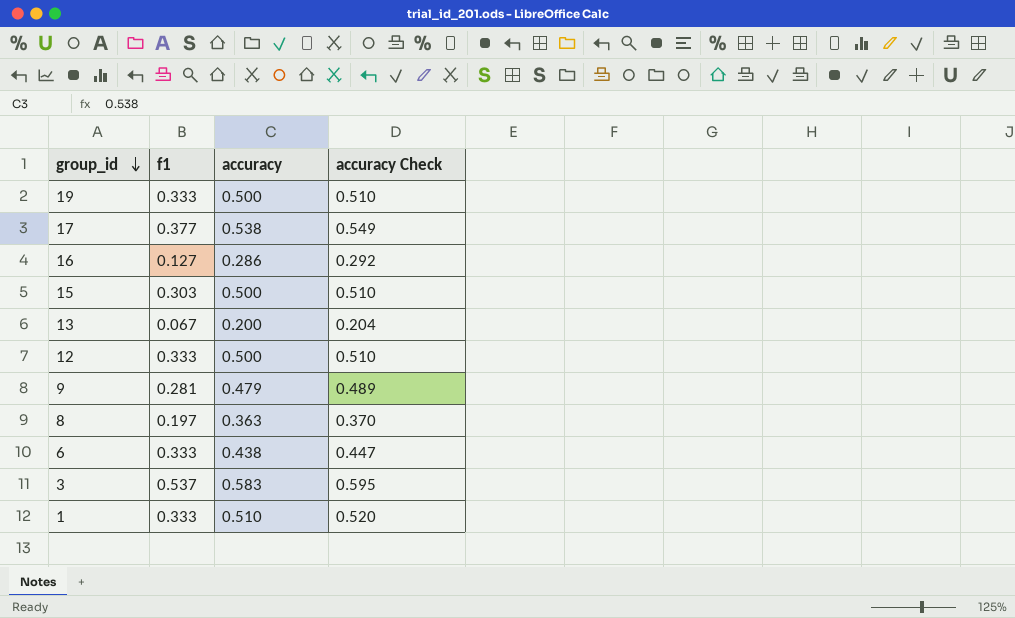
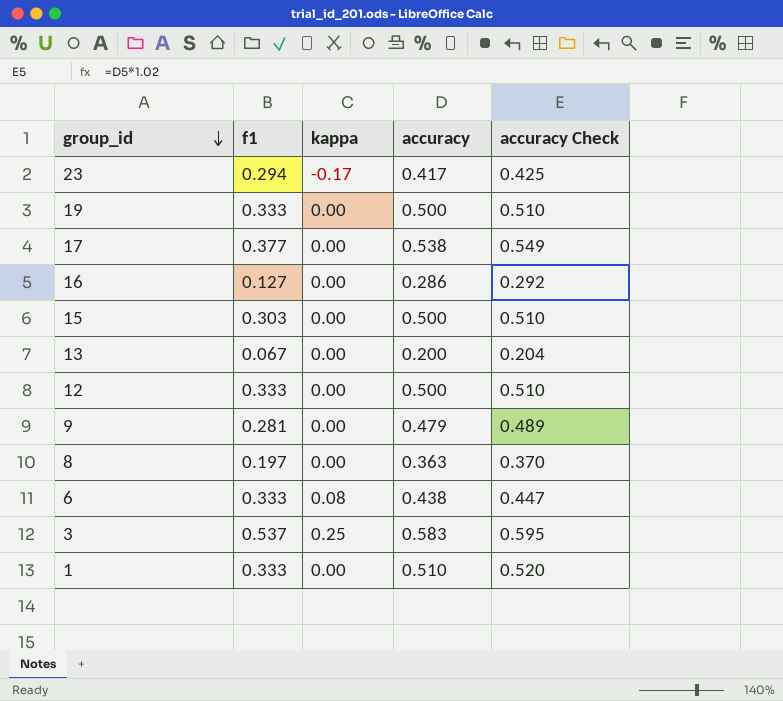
column kappa | position: none -> 3
row 23: none -> 0.294 | -0.17 | 0.417 | 0.425

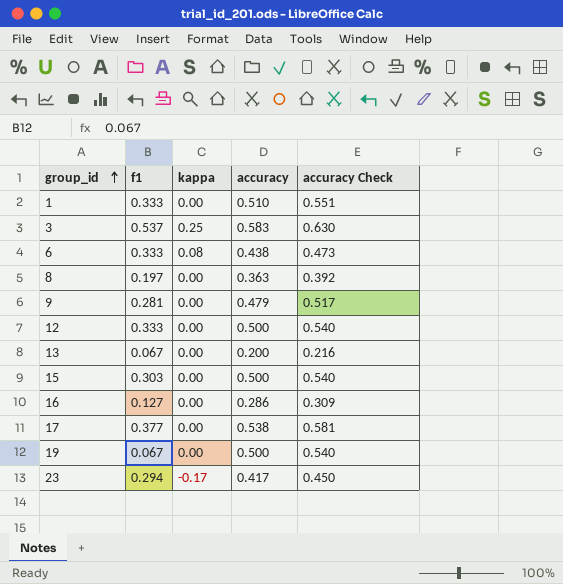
row order: group_id descending -> group_id ascending
column accuracy Check | formula: [accuracy] * 1.02 -> [accuracy] * 1.08
19 | f1: 0.333 -> 0.067

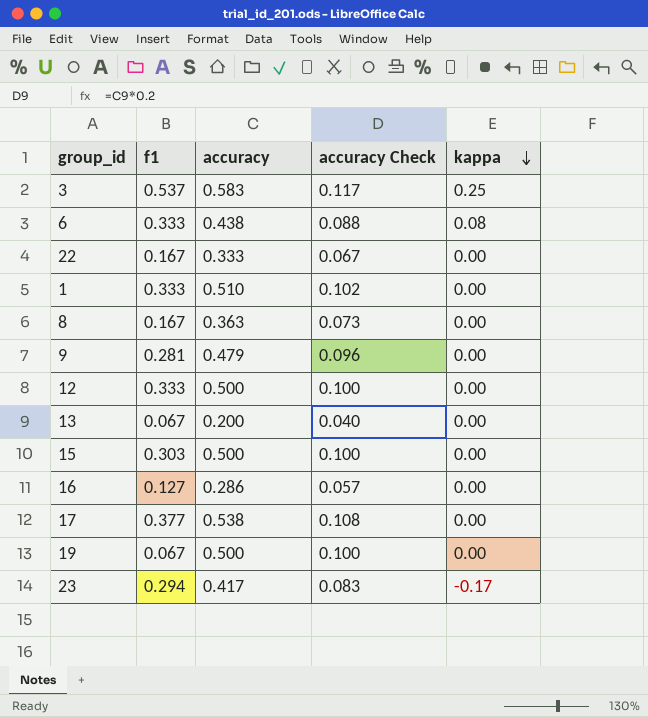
row order: group_id ascending -> kappa descending
column accuracy Check | formula: [accuracy] * 1.08 -> [accuracy] * 0.2
column kappa | position: 3 -> 5
row 22: none -> 0.167 | 0.333 | 0.067 | 0.00
8 | f1: 0.197 -> 0.167

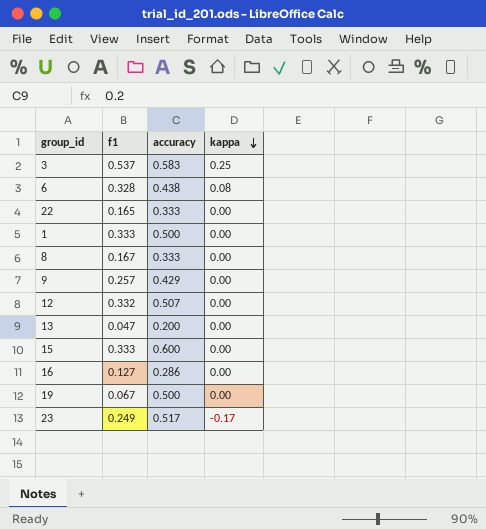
column accuracy Check | formula: [accuracy] * 0.2 -> none
row 17: 0.377 | 0.538 | 0.108 | 0.00 -> none
6 | f1: 0.333 -> 0.328
22 | f1: 0.167 -> 0.165
1 | accuracy: 0.510 -> 0.500
8 | accuracy: 0.363 -> 0.333
9 | f1: 0.281 -> 0.257
9 | accuracy: 0.479 -> 0.429
12 | f1: 0.333 -> 0.332
12 | accuracy: 0.500 -> 0.507
13 | f1: 0.067 -> 0.047
15 | f1: 0.303 -> 0.333
15 | accuracy: 0.500 -> 0.600
23 | f1: 0.294 -> 0.249
23 | accuracy: 0.417 -> 0.517

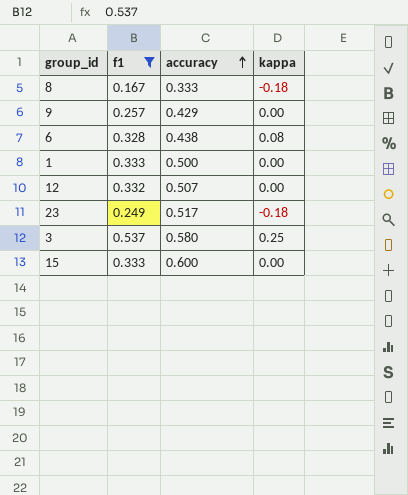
filter: none -> f1 >= 0.167
row order: kappa descending -> accuracy ascending
8 | kappa: 0.00 -> -0.18
23 | kappa: -0.17 -> -0.18
3 | accuracy: 0.583 -> 0.580

